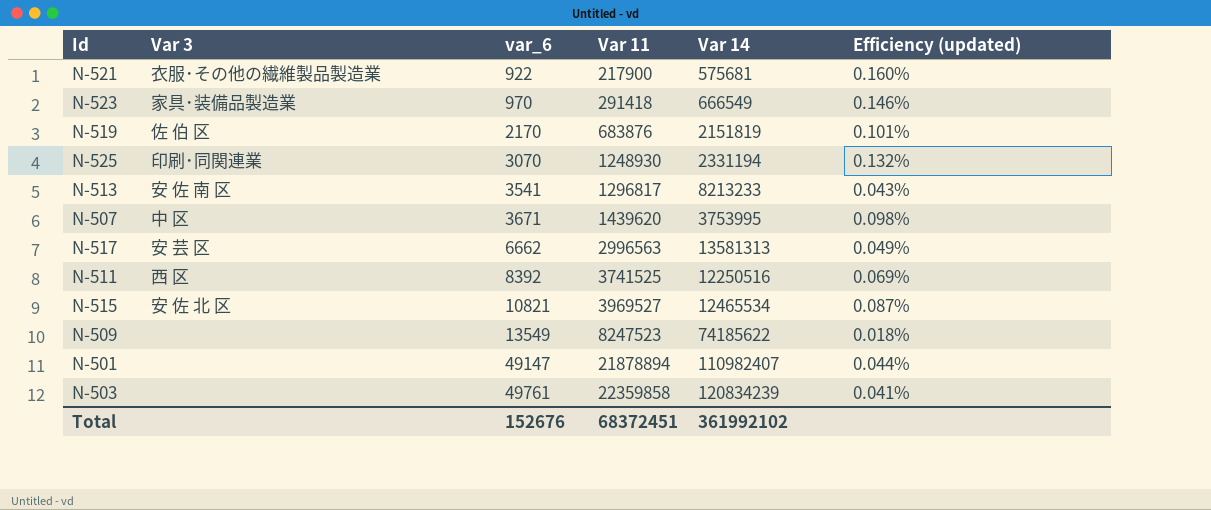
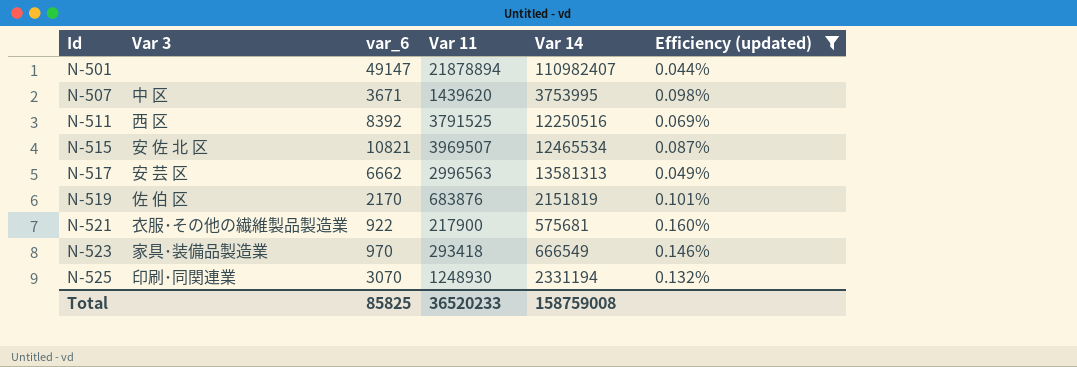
filter: none -> Efficiency (updated) >= 0.044%
row order: var_6 ascending -> Id ascending
N-511 | Var 11: 3741525 -> 3791525
N-515 | Var 11: 3969527 -> 3969507
N-523 | Var 11: 291418 -> 293418
Total | var_6: 152676 -> 85825
Total | Var 11: 68372451 -> 36520233
Total | Var 14: 361992102 -> 158759008

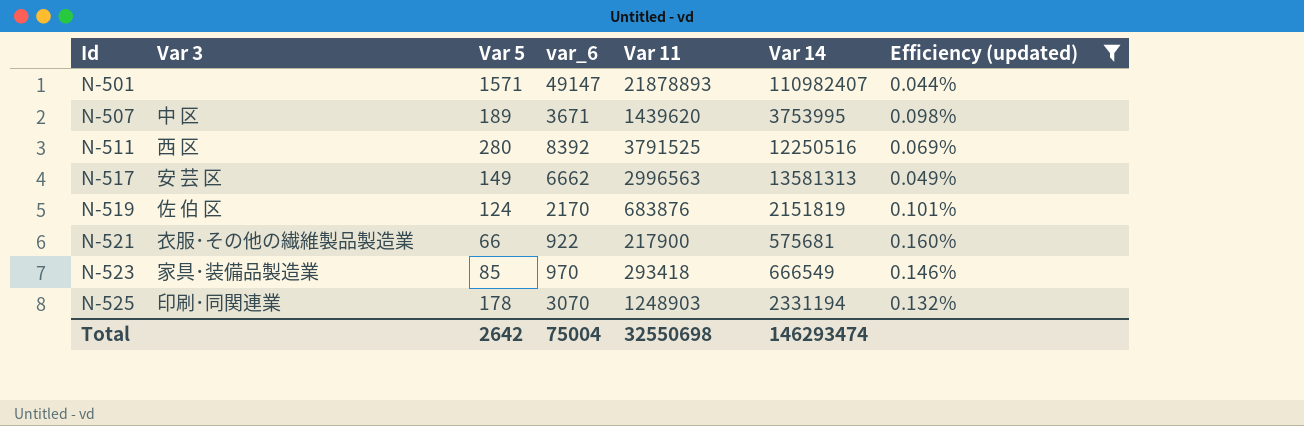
column Var 5 | position: none -> 3
row N-515: 安 佐 北 区 | 10821 | 3969507 | 12465534 | 0.087% -> none
N-501 | Var 11: 21878894 -> 21878893
N-525 | Var 11: 1248930 -> 1248903
Total | var_6: 85825 -> 75004
Total | Var 11: 36520233 -> 32550698
Total | Var 14: 158759008 -> 146293474

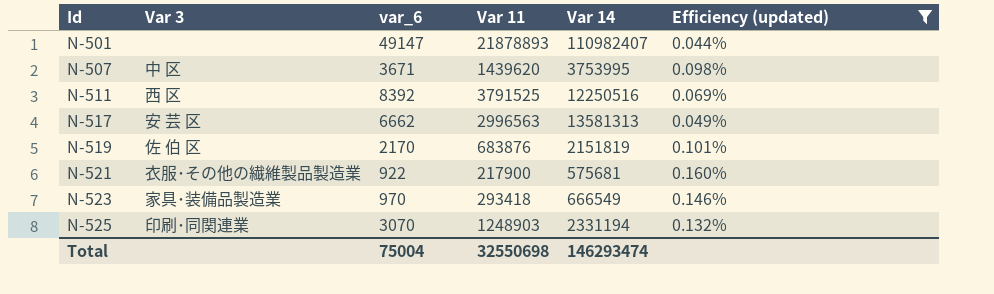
column Var 5 | position: 3 -> none

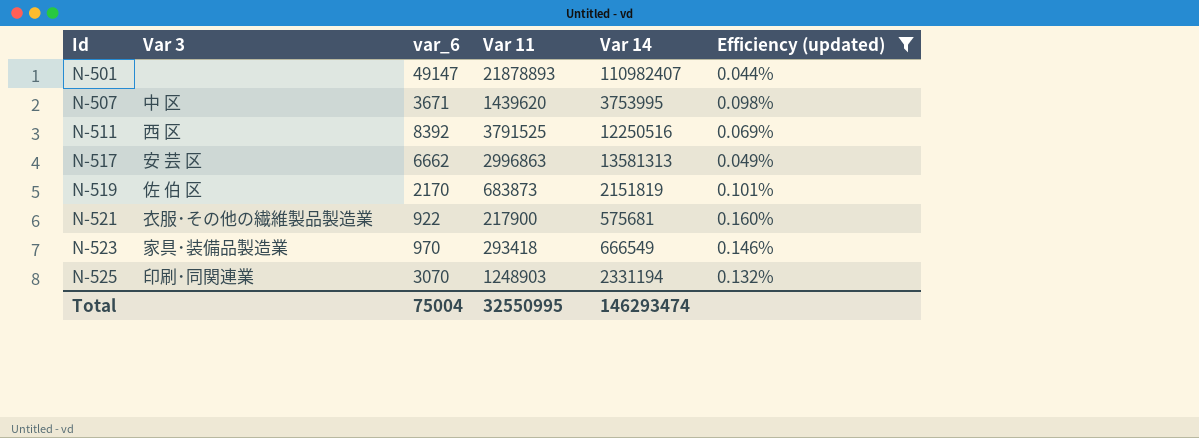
N-517 | Var 11: 2996563 -> 2996863
N-519 | Var 11: 683876 -> 683873
Total | Var 11: 32550698 -> 32550995

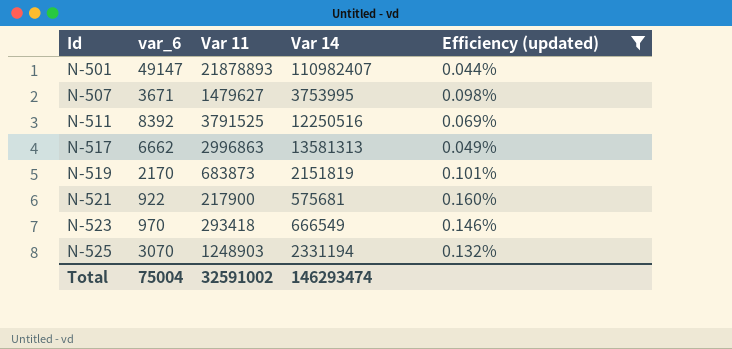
column Var 3 | position: 2 -> none
N-507 | Var 11: 1439620 -> 1479627
Total | Var 11: 32550995 -> 32591002

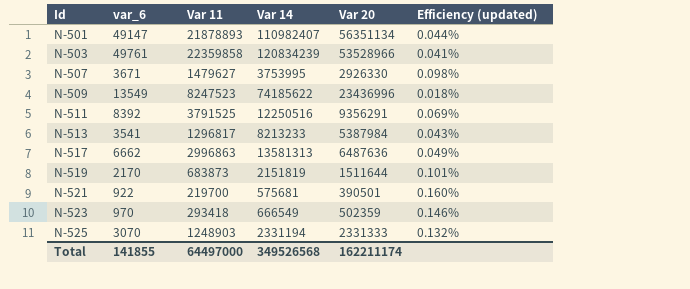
filter: Efficiency (updated) >= 0.044% -> none
column Var 20 | position: none -> 5
N-521 | Var 11: 217900 -> 219700
Total | var_6: 75004 -> 141855
Total | Var 11: 32591002 -> 64497000
Total | Var 14: 146293474 -> 349526568

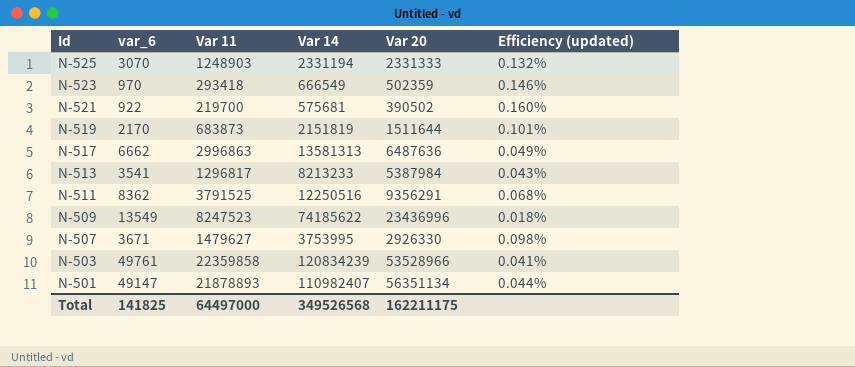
row order: Id ascending -> Id descending
N-521 | Var 20: 390501 -> 390502
N-511 | var_6: 8392 -> 8362
N-511 | Efficiency (updated): 0.069% -> 0.068%
Total | var_6: 141855 -> 141825
Total | Var 20: 162211174 -> 162211175

